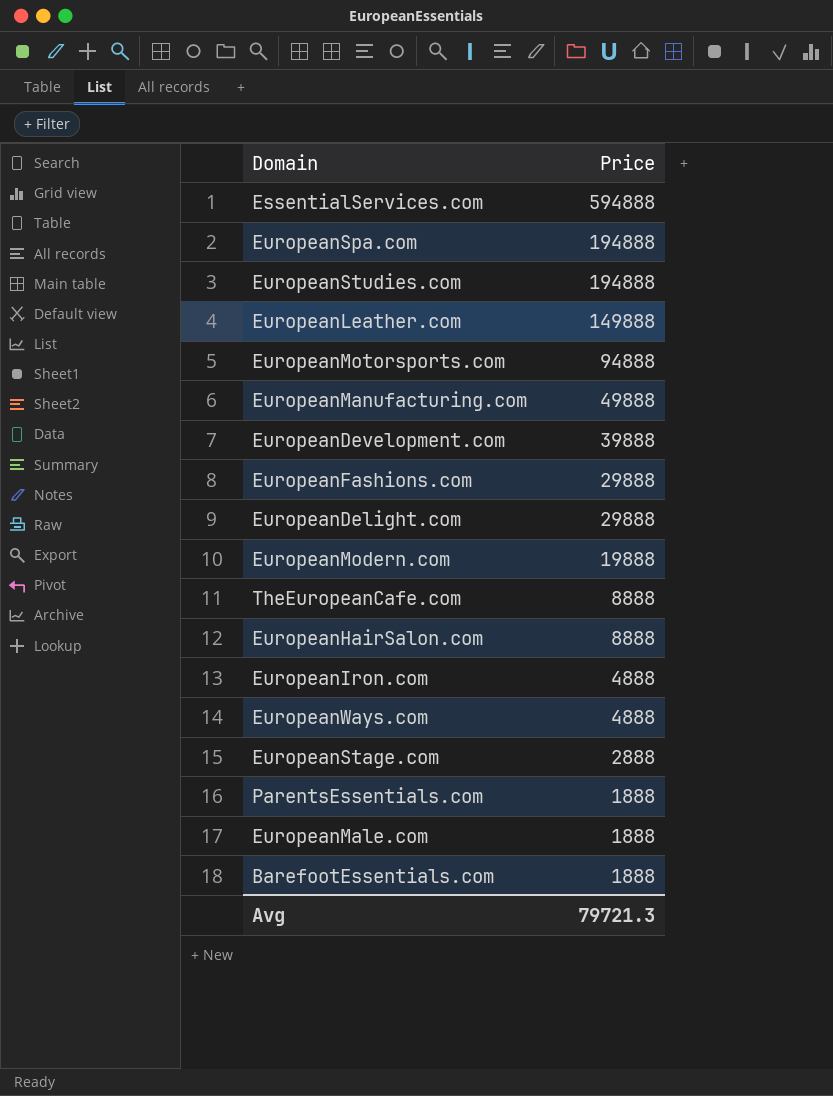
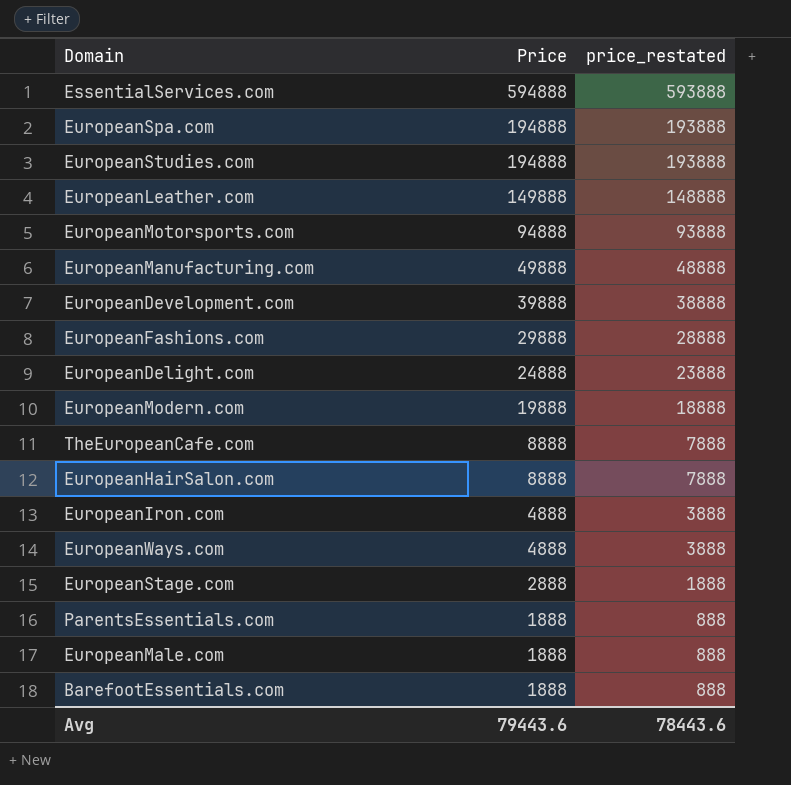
column price_restated | formula: none -> [Price] - 1000
EuropeanDelight.com | Price: 29888 -> 24888
Avg | Price: 79721.3 -> 79443.6

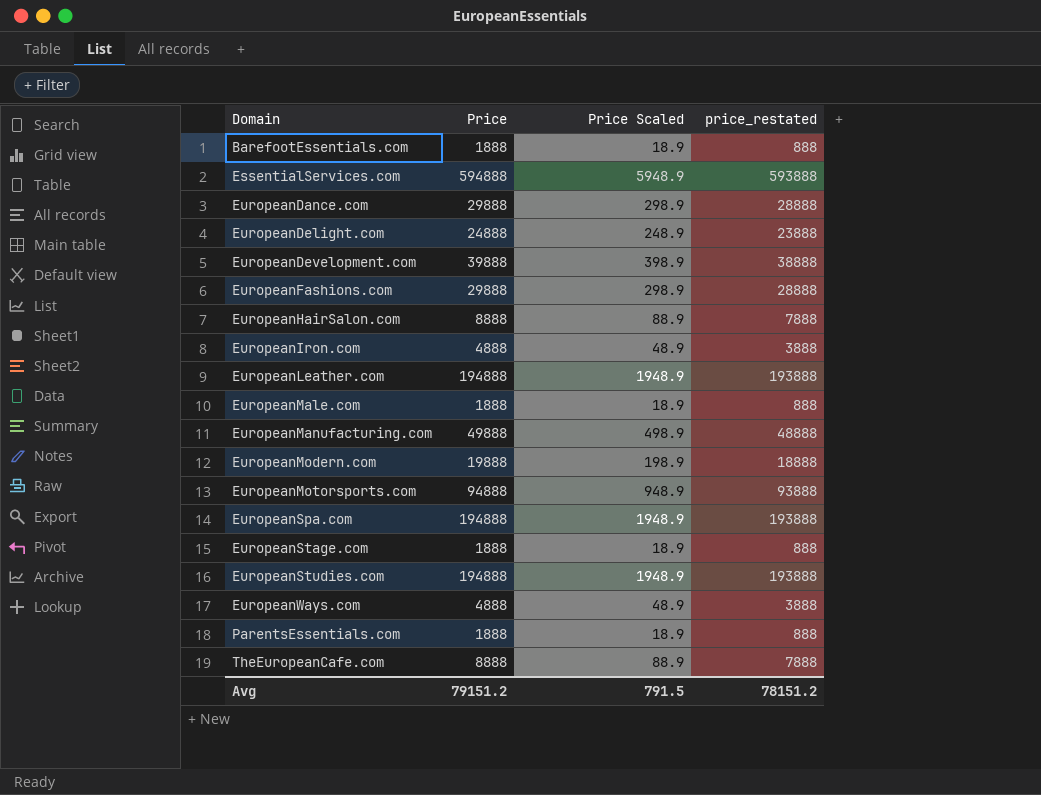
row order: Price descending -> Domain ascending
column Price Scaled | formula: none -> [Price] * 0.01
row EuropeanDance.com: none -> 29888 | 298.9 | 28888
EuropeanLeather.com | Price: 149888 -> 194888
EuropeanLeather.com | price_restated: 148888 -> 193888
EuropeanStage.com | Price: 2888 -> 1888
EuropeanStage.com | price_restated: 1888 -> 888
Avg | Price: 79443.6 -> 79151.2
Avg | price_restated: 78443.6 -> 78151.2

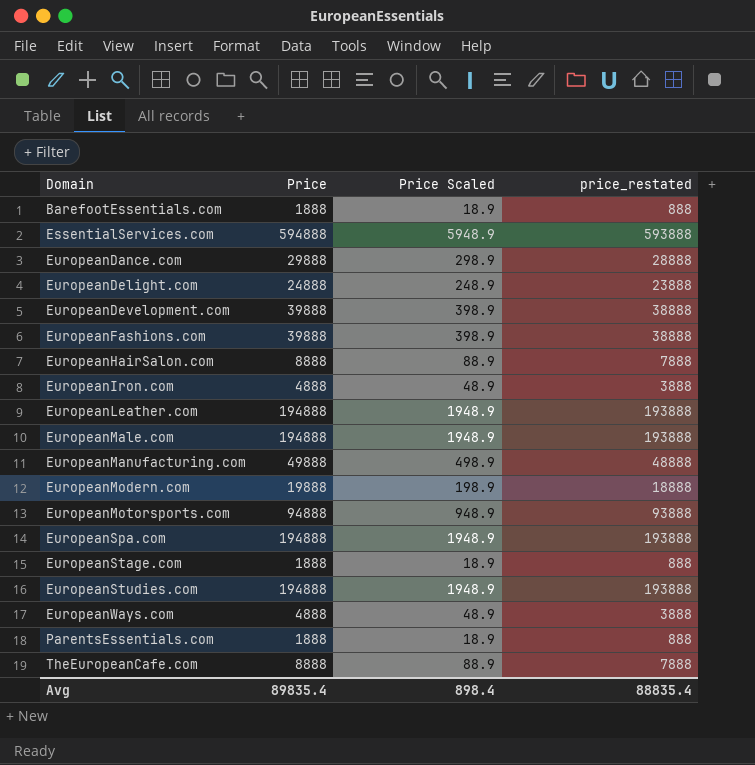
EuropeanFashions.com | Price: 29888 -> 39888
EuropeanFashions.com | Price Scaled: 298.9 -> 398.9
EuropeanFashions.com | price_restated: 28888 -> 38888
EuropeanMale.com | Price: 1888 -> 194888
EuropeanMale.com | Price Scaled: 18.9 -> 1948.9
EuropeanMale.com | price_restated: 888 -> 193888
Avg | Price: 79151.2 -> 89835.4
Avg | Price Scaled: 791.5 -> 898.4
Avg | price_restated: 78151.2 -> 88835.4

